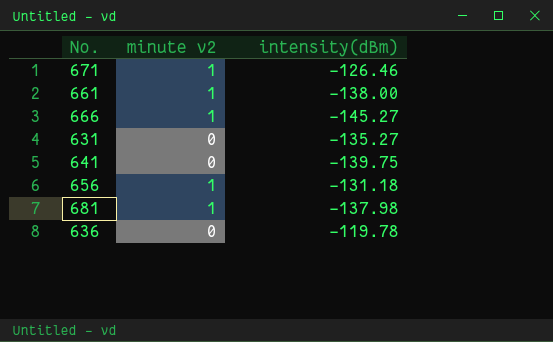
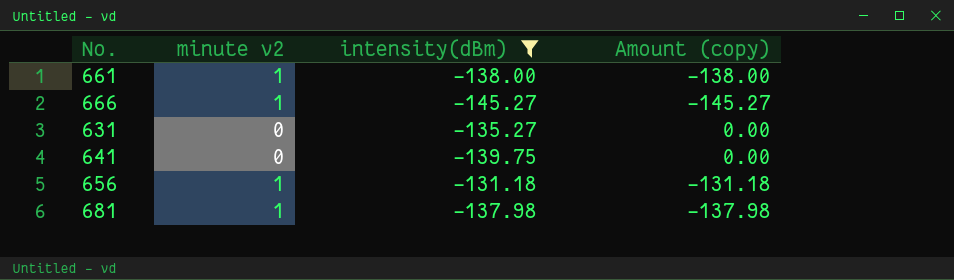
filter: none -> intensity(dBm) <= -131.18
column Amount (copy) | formula: none -> [minute v2] * [intensity(dBm)]

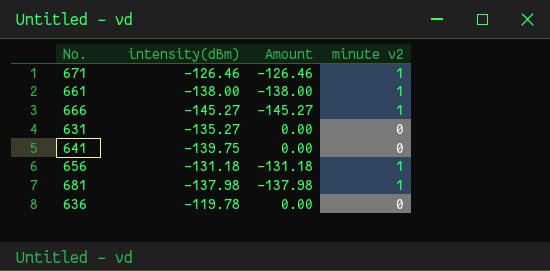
filter: intensity(dBm) <= -131.18 -> none
column name: Amount (copy) -> Amount
column minute v2 | position: 2 -> 4

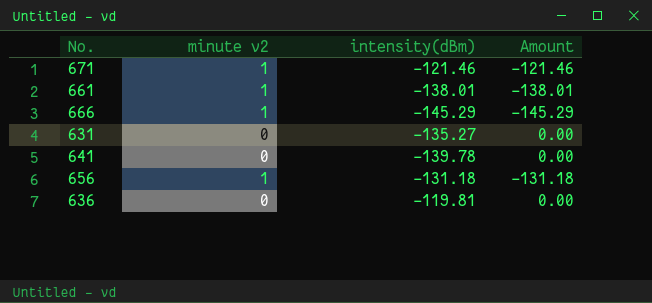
column minute v2 | position: 4 -> 2
row 681: -137.98 | -137.98 | 1 -> none
671 | intensity(dBm): -126.46 -> -121.46
671 | Amount: -126.46 -> -121.46
661 | intensity(dBm): -138.00 -> -138.01
661 | Amount: -138.00 -> -138.01
666 | intensity(dBm): -145.27 -> -145.29
666 | Amount: -145.27 -> -145.29
641 | intensity(dBm): -139.75 -> -139.78
636 | intensity(dBm): -119.78 -> -119.81

